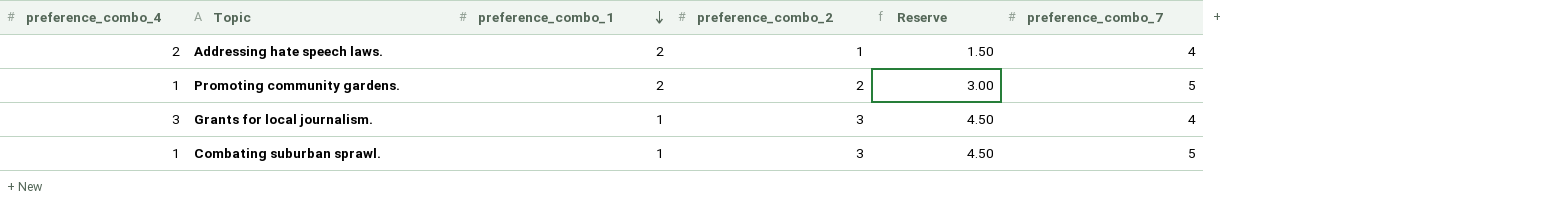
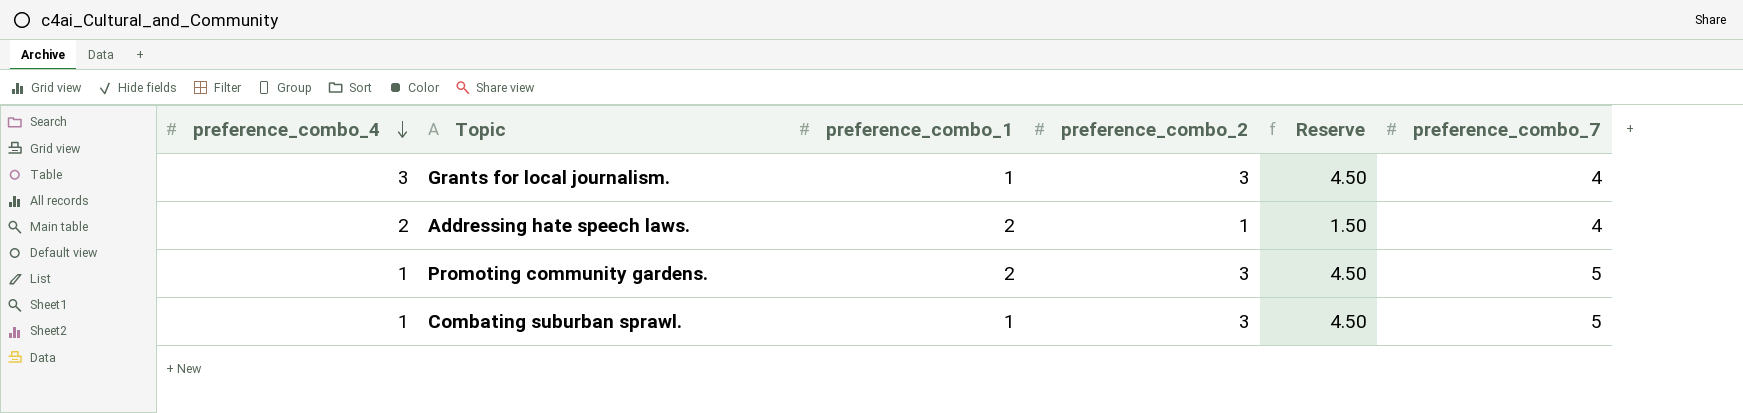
row order: preference_combo_1 descending -> preference_combo_4 descending
Promoting community gardens. | preference_combo_2: 2 -> 3
Promoting community gardens. | Reserve: 3.00 -> 4.50

